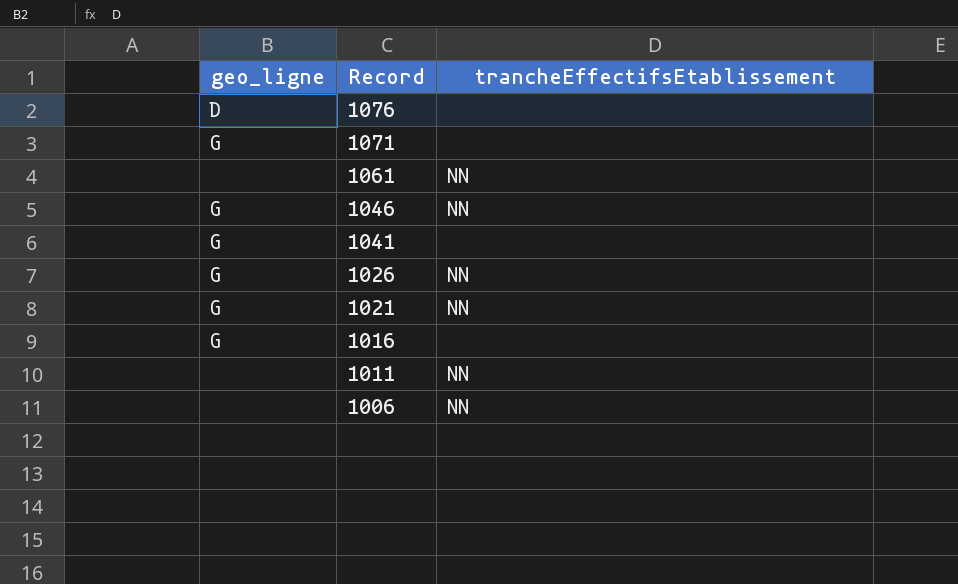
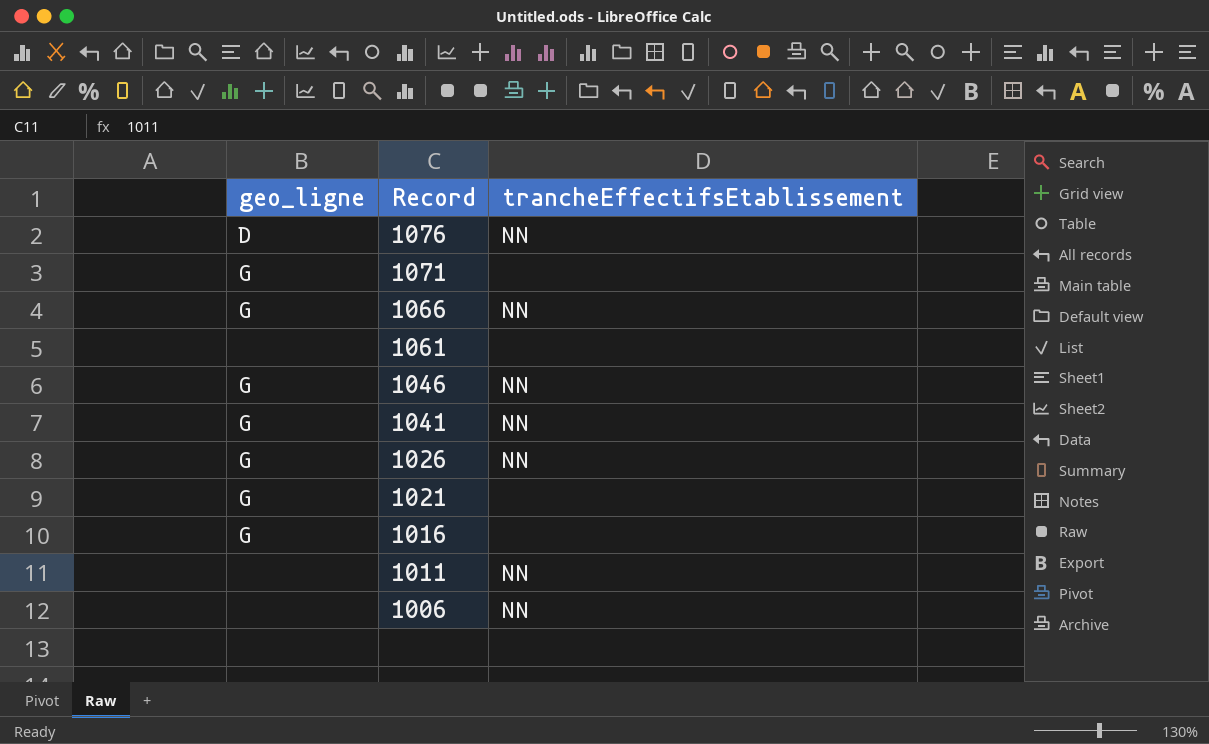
1076 | trancheEffectifsEtablissement: none -> NN
row 1066: none -> G | NN
1061 | trancheEffectifsEtablissement: NN -> none
1041 | trancheEffectifsEtablissement: none -> NN
1021 | trancheEffectifsEtablissement: NN -> none

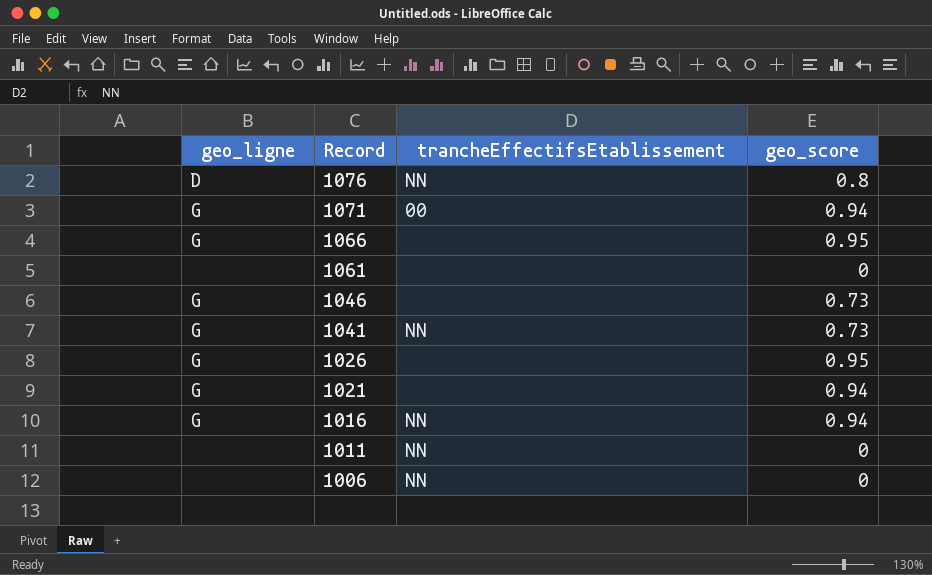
column geo_score | position: none -> 4
1071 | trancheEffectifsEtablissement: none -> 00
1066 | trancheEffectifsEtablissement: NN -> none
1046 | trancheEffectifsEtablissement: NN -> none
1026 | trancheEffectifsEtablissement: NN -> none
1016 | trancheEffectifsEtablissement: none -> NN

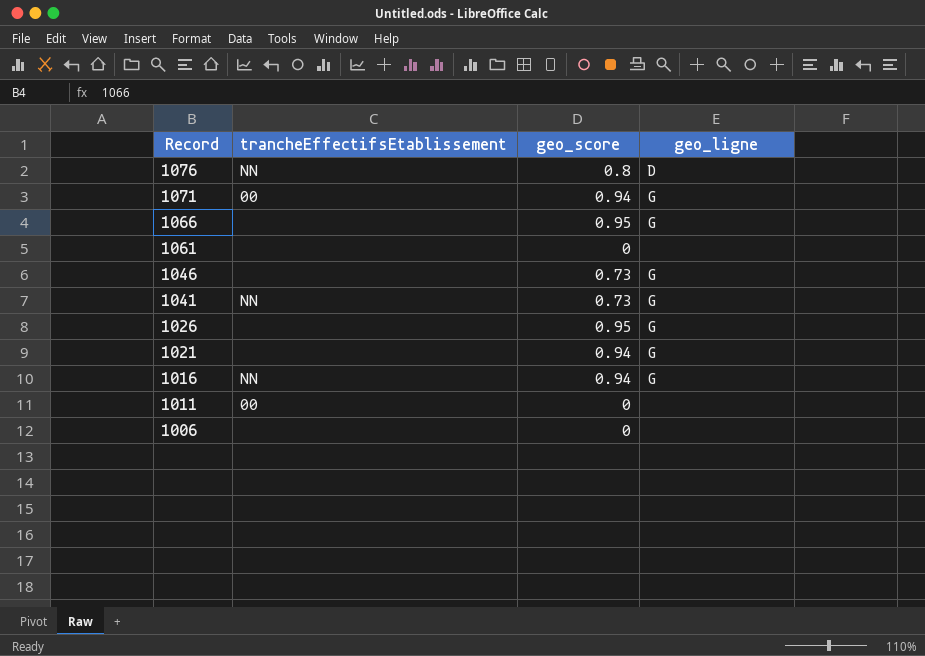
column geo_ligne | position: 1 -> 4
1011 | trancheEffectifsEtablissement: NN -> 00
1006 | trancheEffectifsEtablissement: NN -> none

